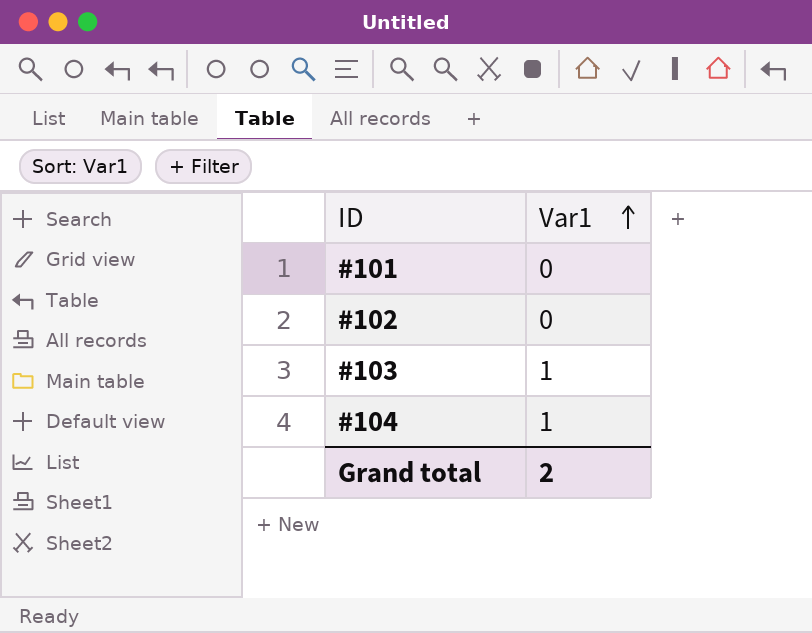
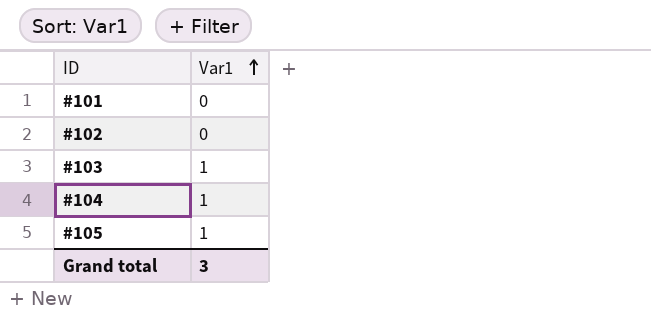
row #105: none -> 1
Grand total | Var1: 2 -> 3

